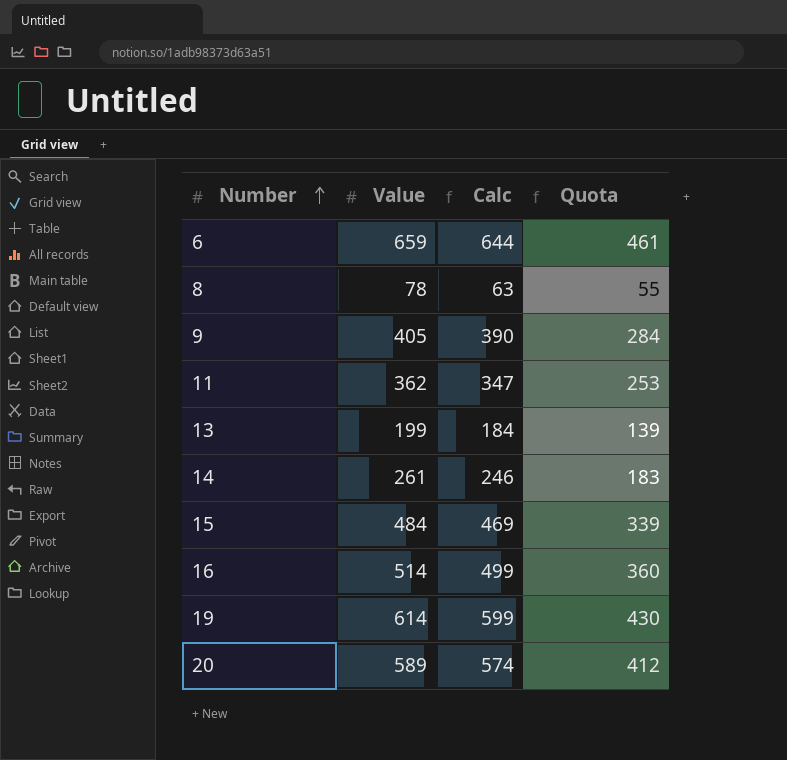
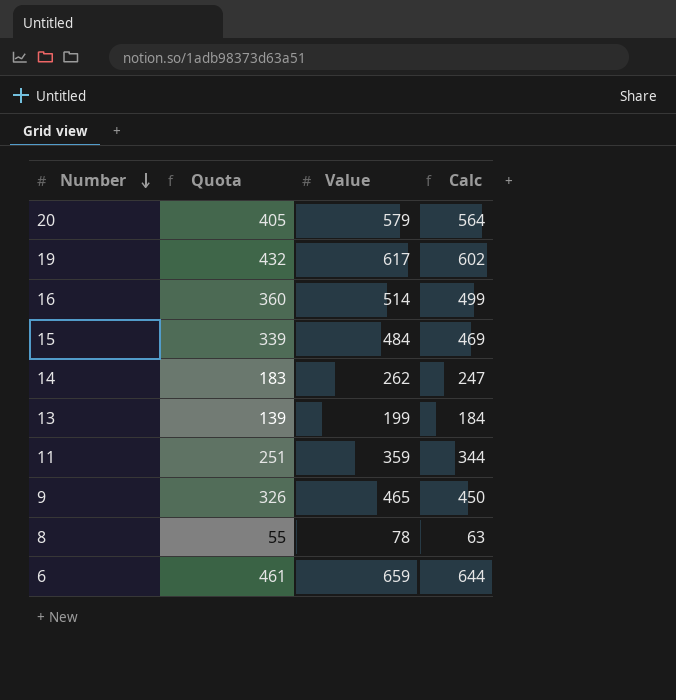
row order: Number ascending -> Number descending
column Quota | position: 4 -> 2
20 | Quota: 412 -> 405
20 | Value: 589 -> 579
20 | Calc: 574 -> 564
19 | Quota: 430 -> 432
19 | Value: 614 -> 617
19 | Calc: 599 -> 602
14 | Value: 261 -> 262
14 | Calc: 246 -> 247
11 | Quota: 253 -> 251
11 | Value: 362 -> 359
11 | Calc: 347 -> 344
9 | Quota: 284 -> 326
9 | Value: 405 -> 465
9 | Calc: 390 -> 450

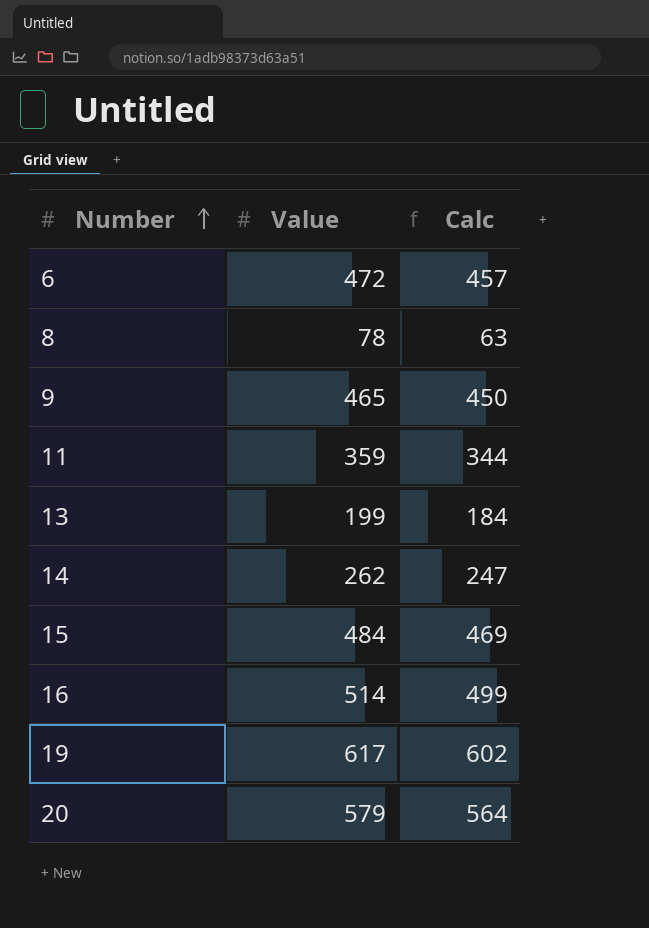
row order: Number descending -> Number ascending
column Quota | formula: [Value] * 0.7 -> none
6 | Value: 659 -> 472
6 | Calc: 644 -> 457

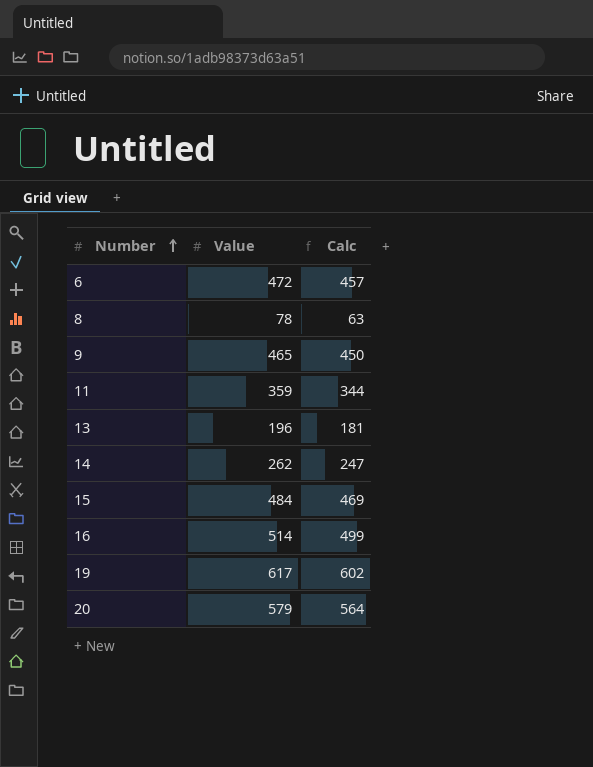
13 | Value: 199 -> 196
13 | Calc: 184 -> 181

